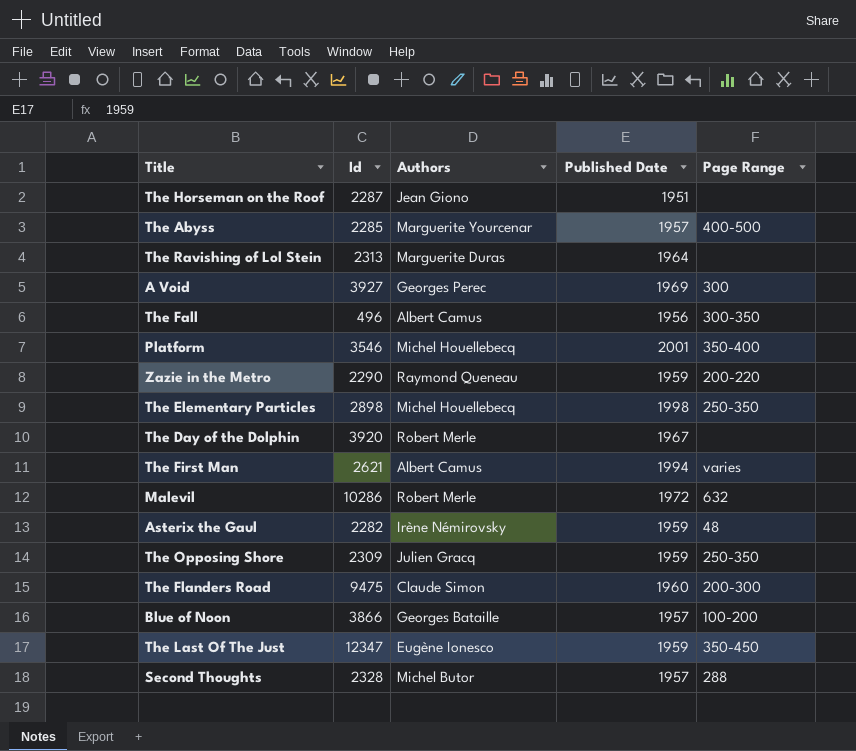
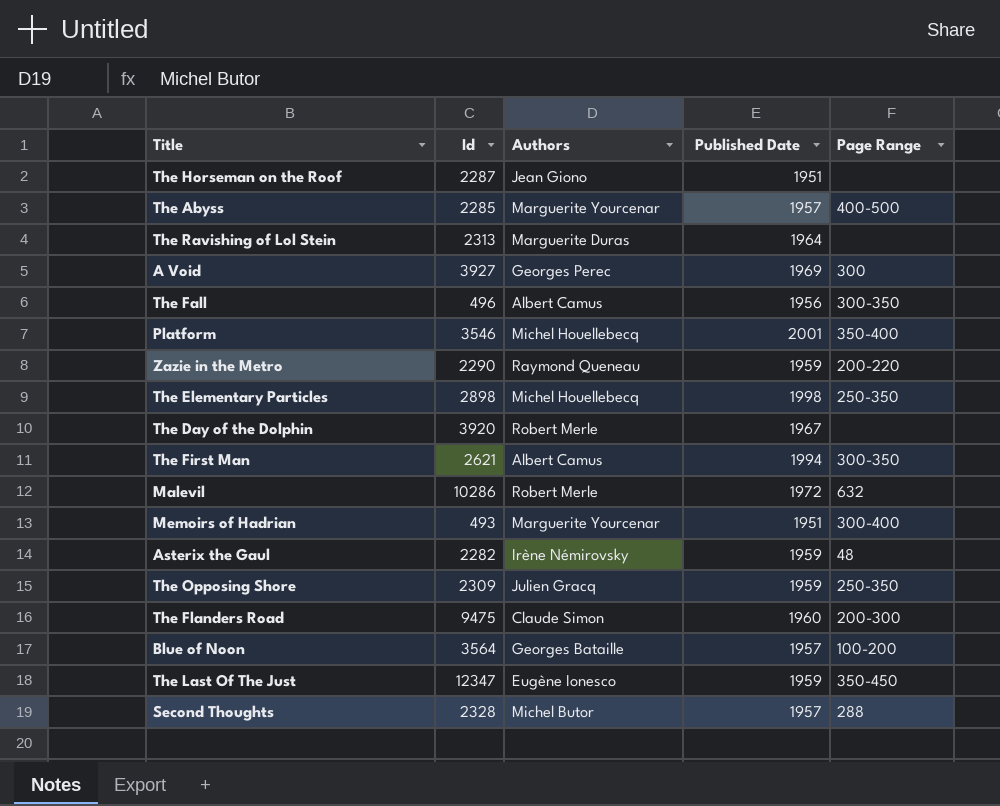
The First Man | Page Range: varies -> 300-350
row Memoirs of Hadrian: none -> 493 | Marguerite Yourcenar | 1951 | 300-400
Blue of Noon | Id: 3866 -> 3564

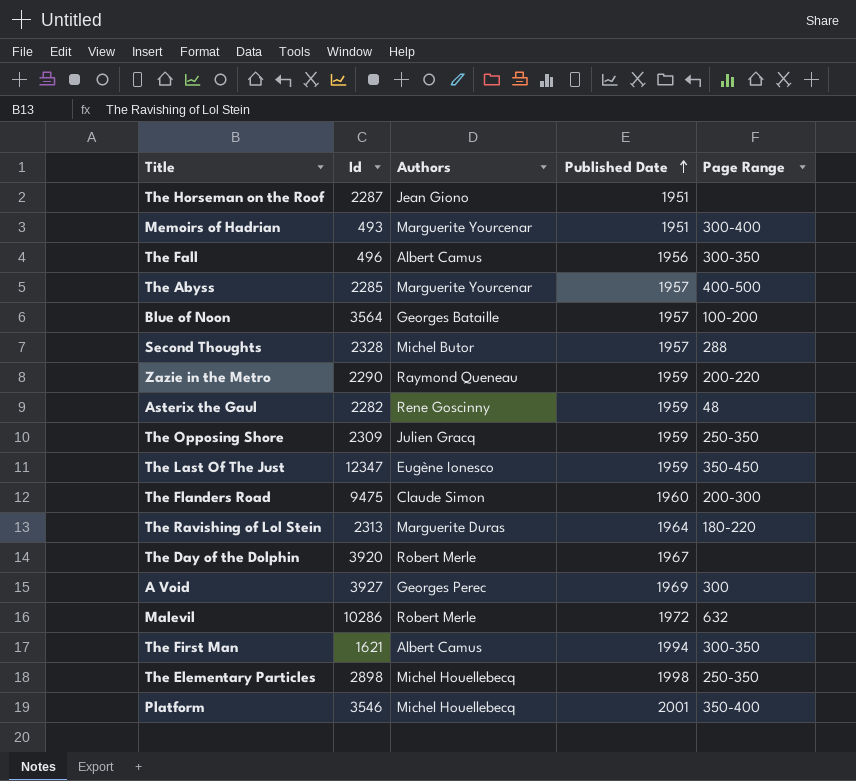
row order: none -> Published Date ascending
Asterix the Gaul | Authors: Irène Némirovsky -> Rene Goscinny
The Ravishing of Lol Stein | Page Range: none -> 180-220
The First Man | Id: 2621 -> 1621

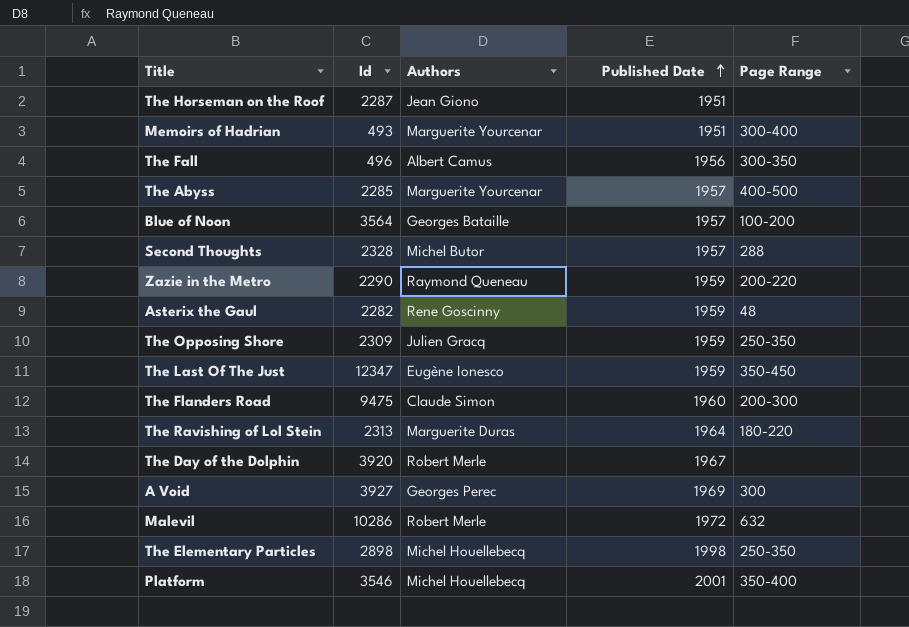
row The First Man: 1621 | Albert Camus | 1994 | 300-350 -> none

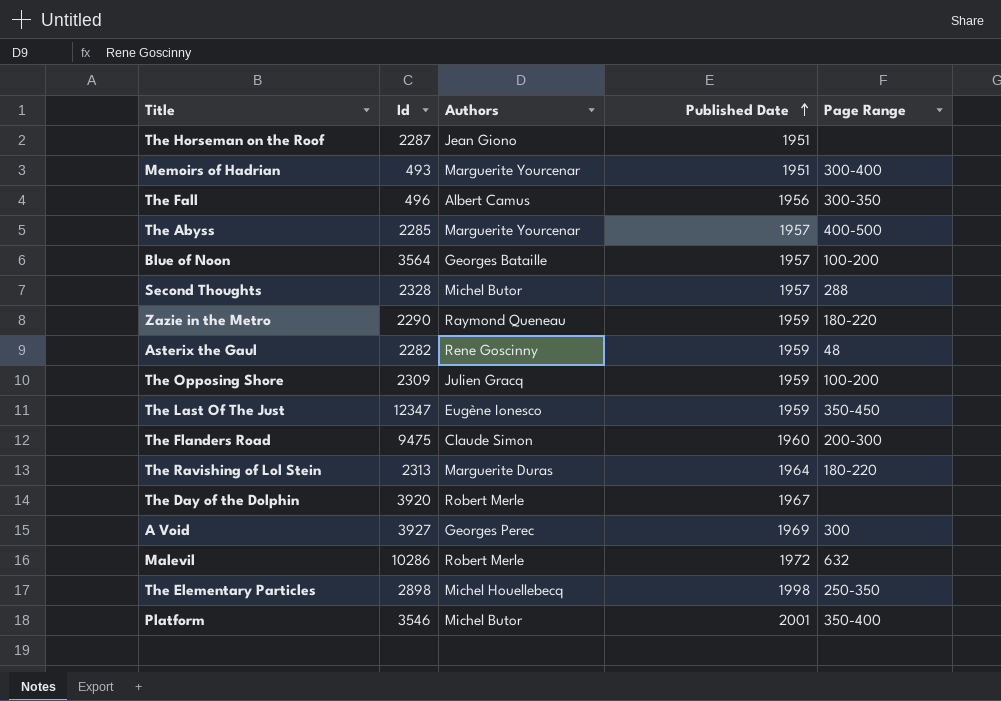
Zazie in the Metro | Page Range: 200-220 -> 180-220
The Opposing Shore | Page Range: 250-350 -> 100-200
Platform | Authors: Michel Houellebecq -> Michel Butor

